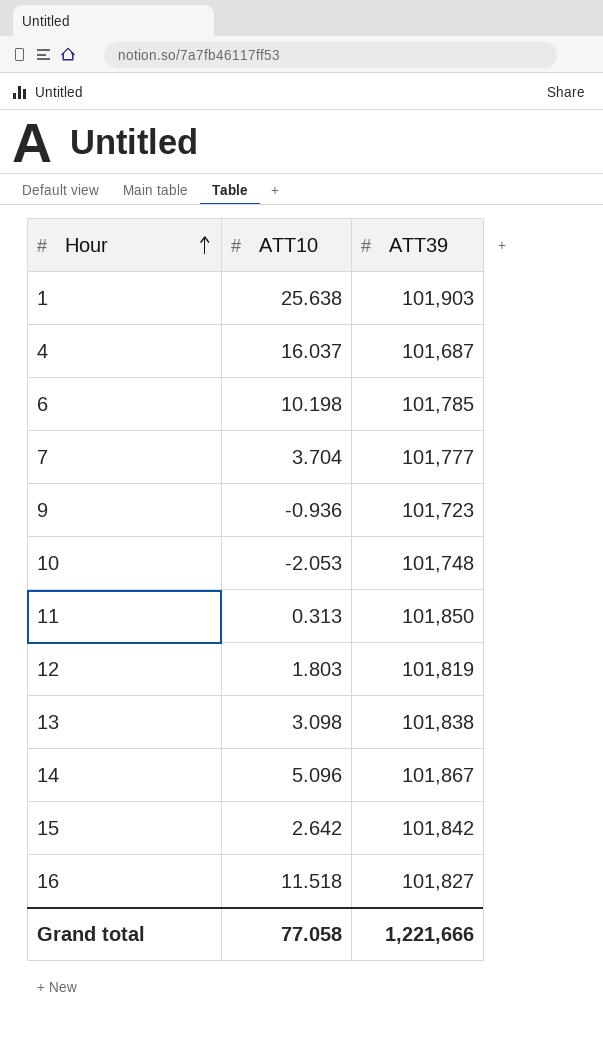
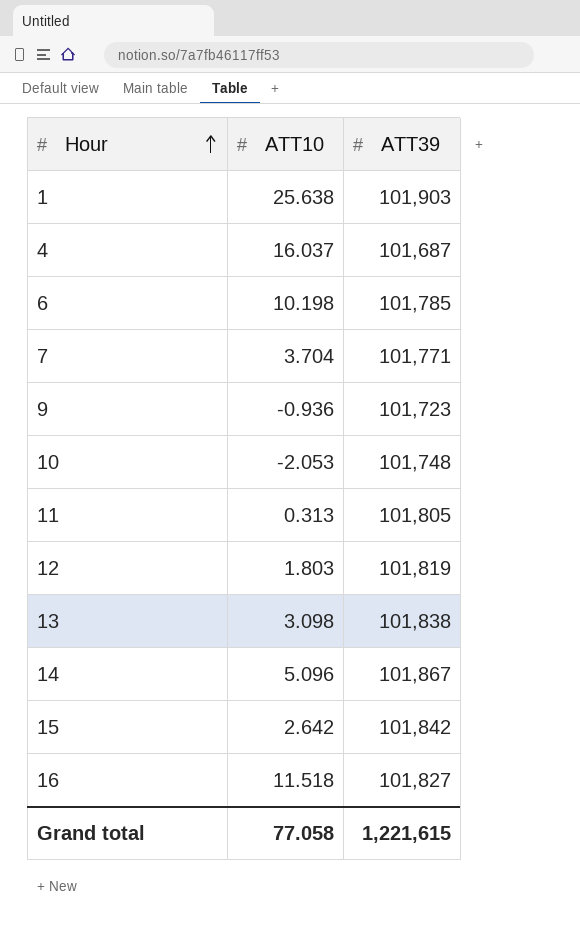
7 | ATT39: 101,777 -> 101,771
11 | ATT39: 101,850 -> 101,805
Grand total | ATT39: 1,221,666 -> 1,221,615

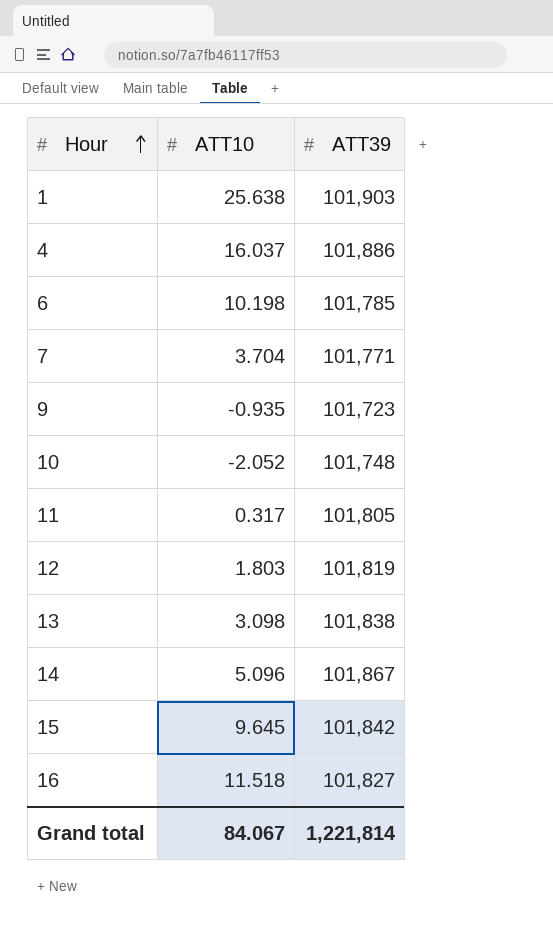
4 | ATT39: 101,687 -> 101,886
9 | ATT10: -0.936 -> -0.935
10 | ATT10: -2.053 -> -2.052
11 | ATT10: 0.313 -> 0.317
15 | ATT10: 2.642 -> 9.645
Grand total | ATT10: 77.058 -> 84.067
Grand total | ATT39: 1,221,615 -> 1,221,814

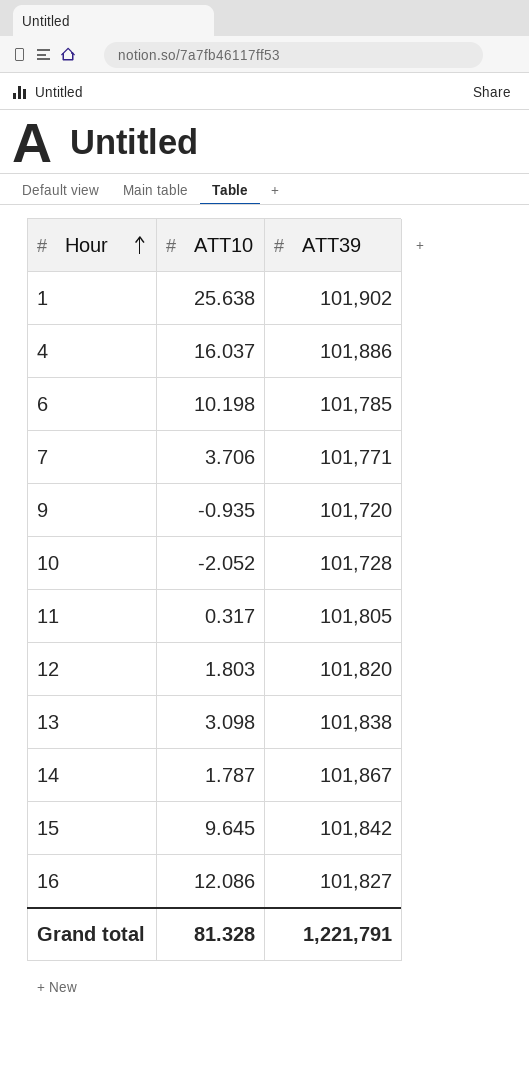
1 | ATT39: 101,903 -> 101,902
7 | ATT10: 3.704 -> 3.706
9 | ATT39: 101,723 -> 101,720
10 | ATT39: 101,748 -> 101,728
12 | ATT39: 101,819 -> 101,820
14 | ATT10: 5.096 -> 1.787
16 | ATT10: 11.518 -> 12.086
Grand total | ATT10: 84.067 -> 81.328
Grand total | ATT39: 1,221,814 -> 1,221,791

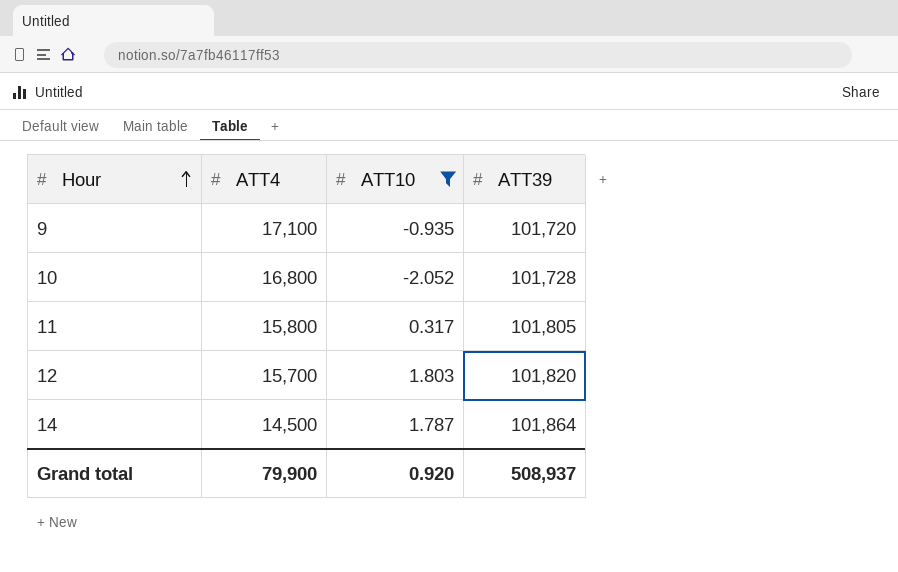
filter: none -> ATT10 <= 1.803
column ATT4 | position: none -> 2
14 | ATT39: 101,867 -> 101,864
Grand total | ATT10: 81.328 -> 0.920
Grand total | ATT39: 1,221,791 -> 508,937

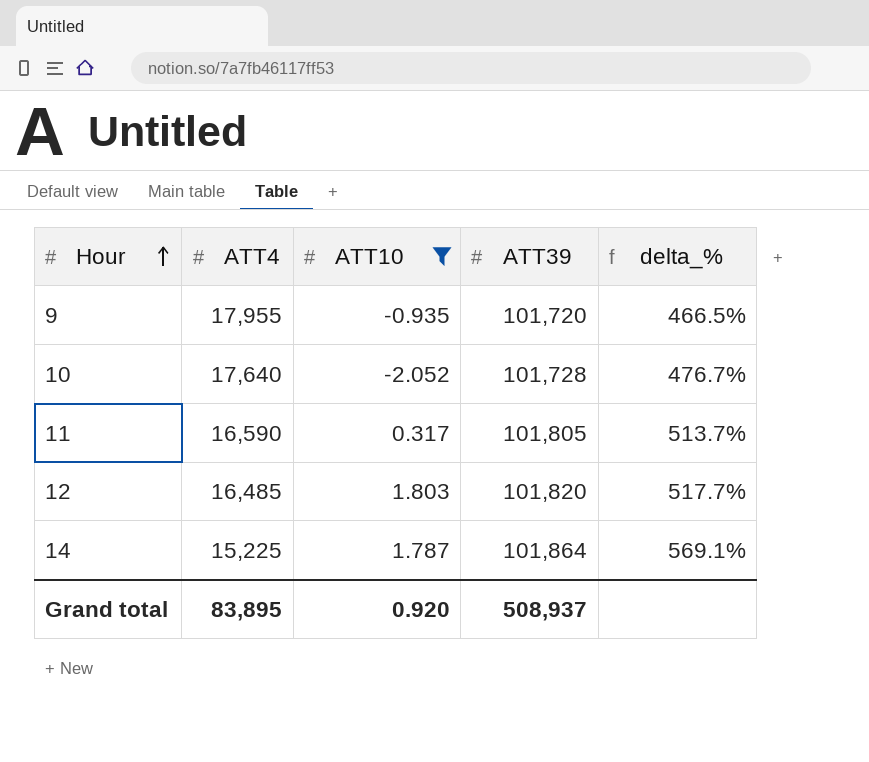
column delta_% | formula: none -> ([ATT39] - [ATT4]) / [ATT4]
9 | ATT4: 17,100 -> 17,955
10 | ATT4: 16,800 -> 17,640
11 | ATT4: 15,800 -> 16,590
12 | ATT4: 15,700 -> 16,485
14 | ATT4: 14,500 -> 15,225
Grand total | ATT4: 79,900 -> 83,895

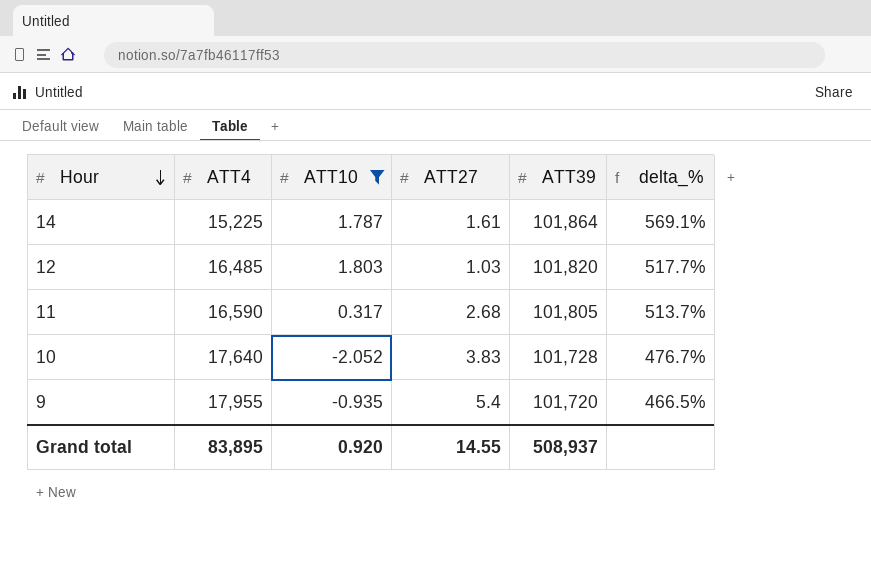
row order: Hour ascending -> Hour descending
column ATT27 | position: none -> 4

